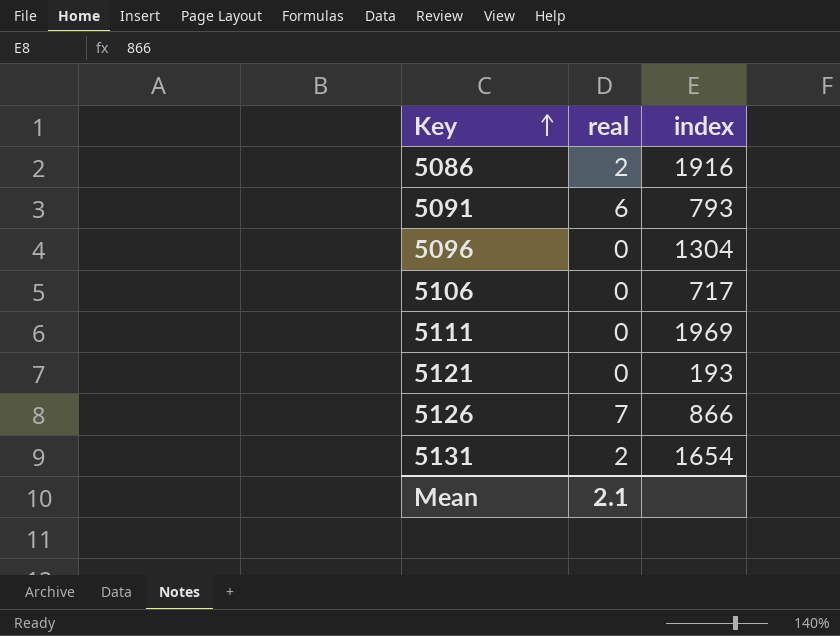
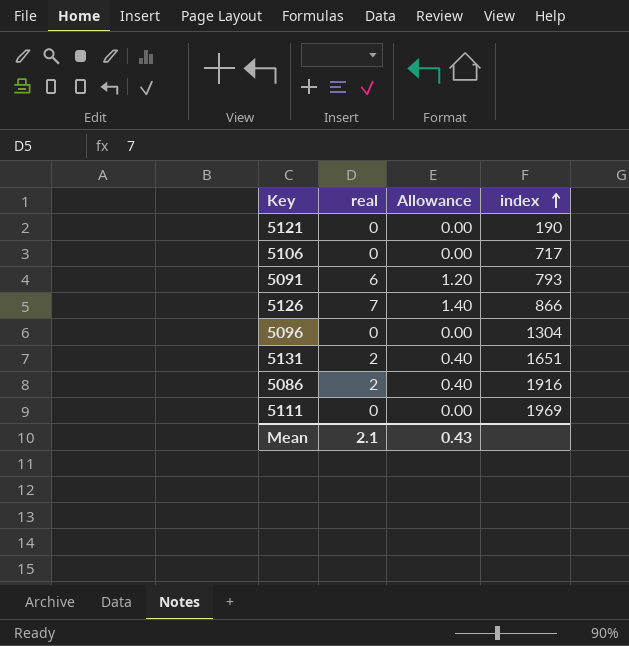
row order: Key ascending -> index ascending
column Allowance | formula: none -> [real] * 0.2
5121 | index: 193 -> 190
5131 | index: 1654 -> 1651

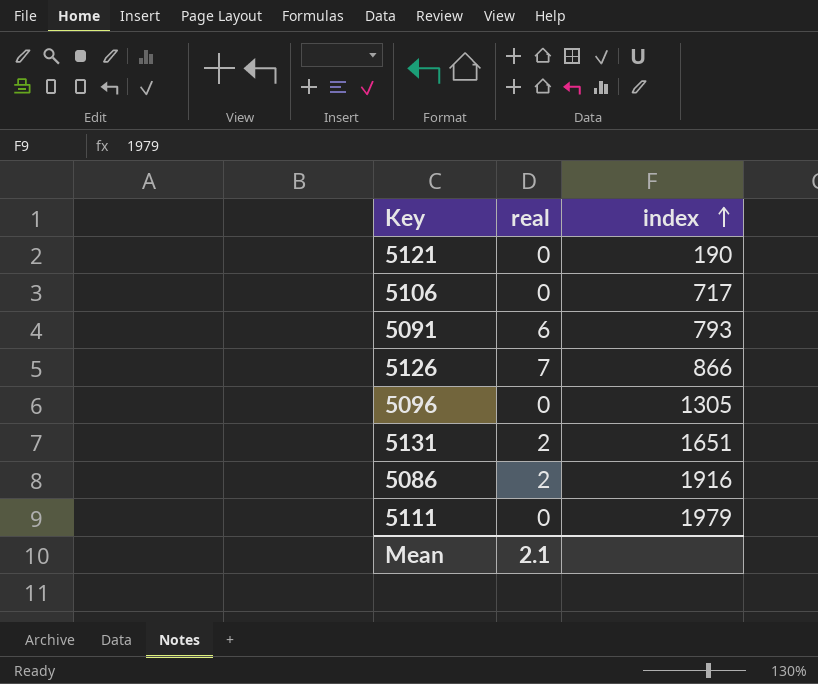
column Allowance | formula: [real] * 0.2 -> none
5096 | index: 1304 -> 1305
5111 | index: 1969 -> 1979

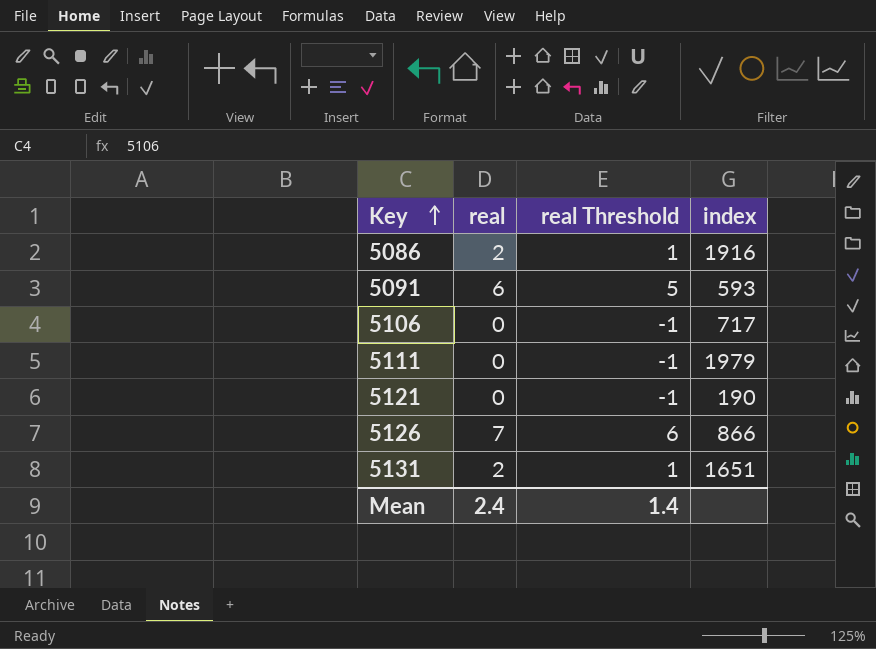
row order: index ascending -> Key ascending
column real Threshold | formula: none -> [real] - 1
row 5096: 0 | 1305 -> none
5091 | index: 793 -> 593
Mean | real: 2.1 -> 2.4

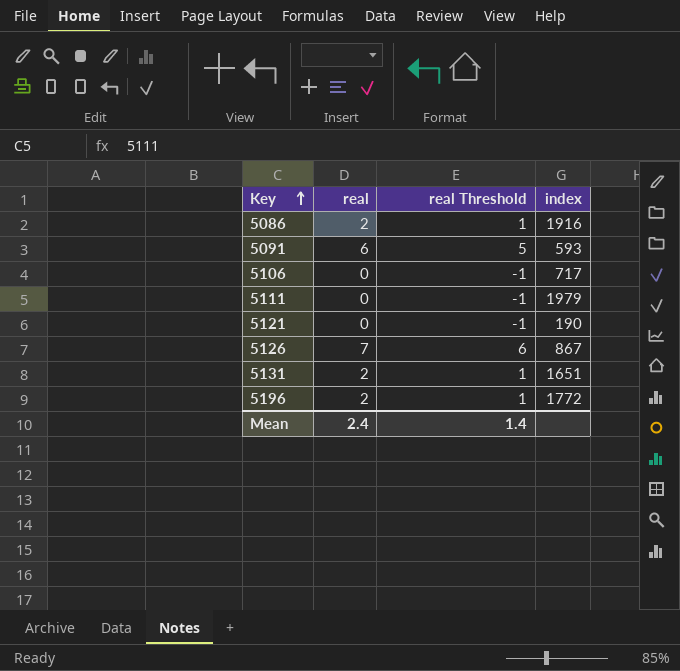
5126 | index: 866 -> 867
row 5196: none -> 2 | 1 | 1772

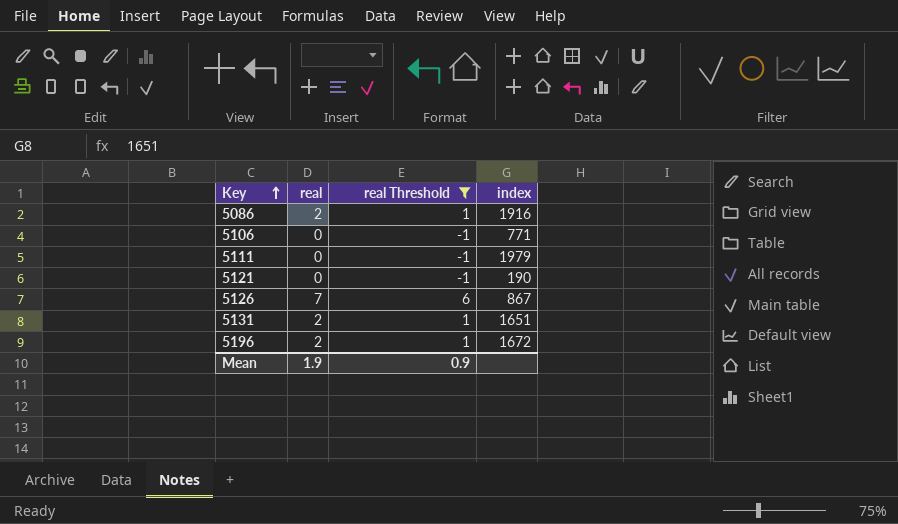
filter: none -> real Threshold != 5
5106 | index: 717 -> 771
5196 | index: 1772 -> 1672
Mean | real: 2.4 -> 1.9
Mean | real Threshold: 1.4 -> 0.9

